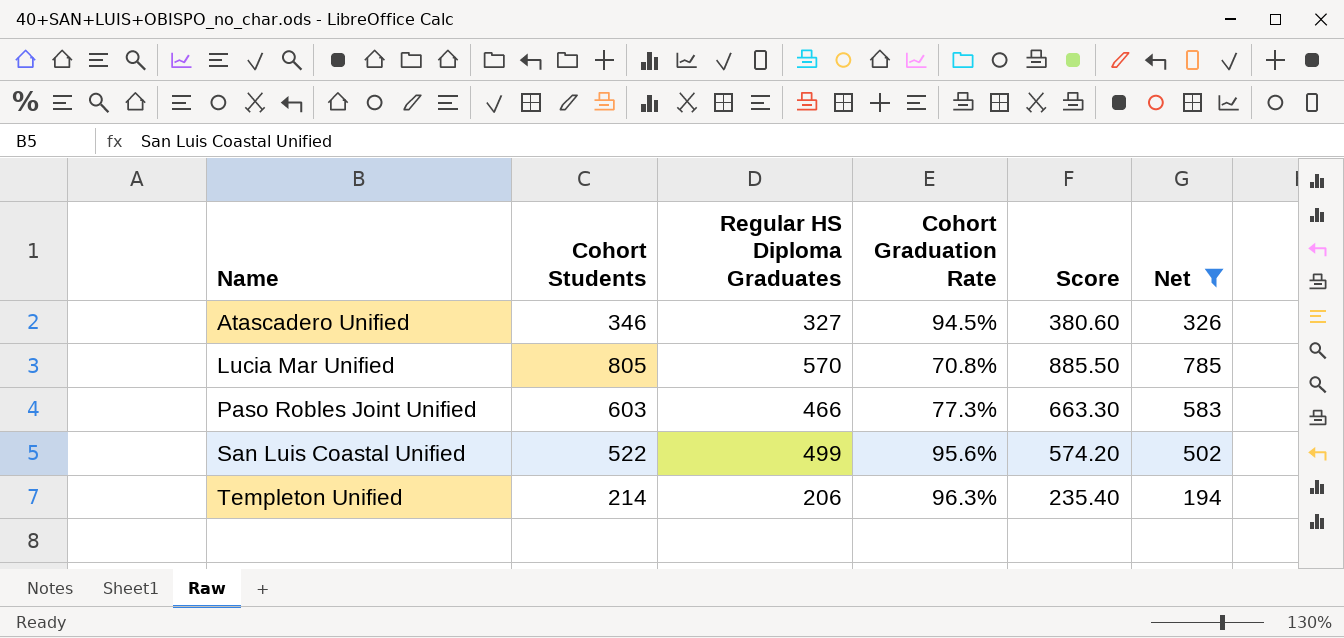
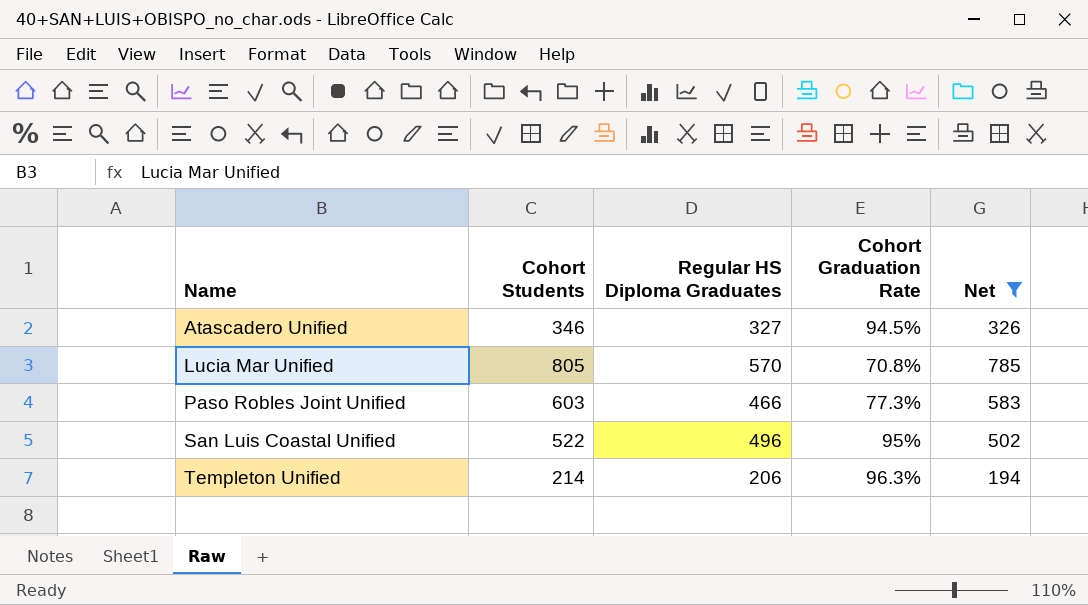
column Score | formula: [Cohort Students] * 1.1 -> none
San Luis Coastal Unified | Regular HS Diploma Graduates: 499 -> 496
San Luis Coastal Unified | Cohort Graduation Rate: 95.6% -> 95%

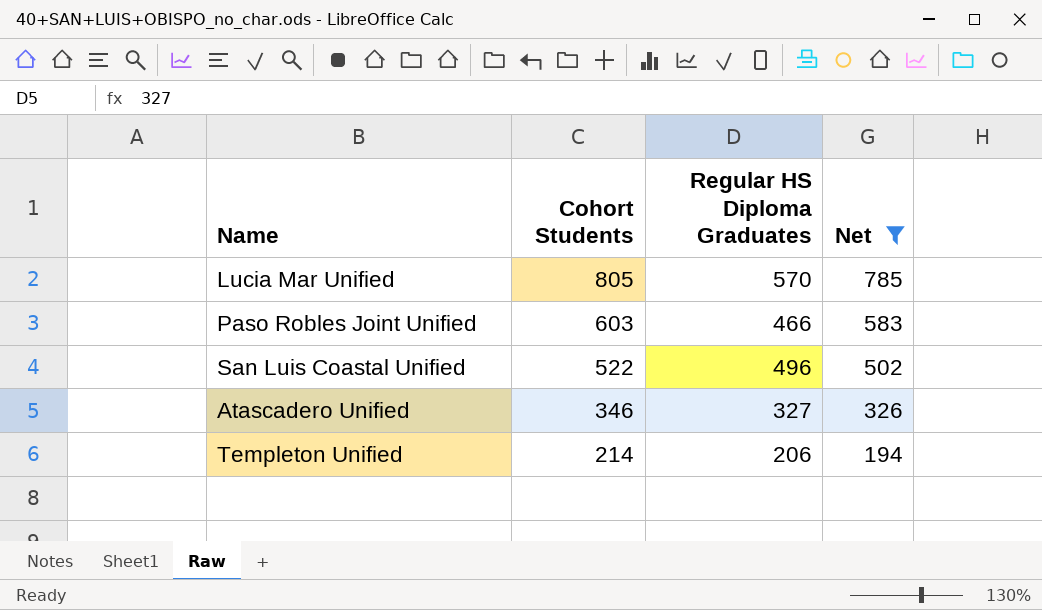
row order: Name ascending -> Cohort Students descending
column Cohort Graduation Rate | formula: [Regular HS Diploma Graduates] / [Cohort Students] -> none

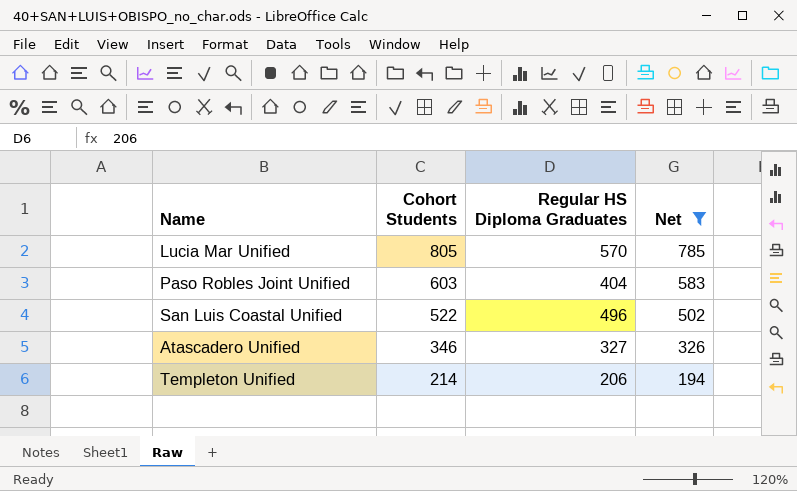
Paso Robles Joint Unified | Regular HS Diploma Graduates: 466 -> 404

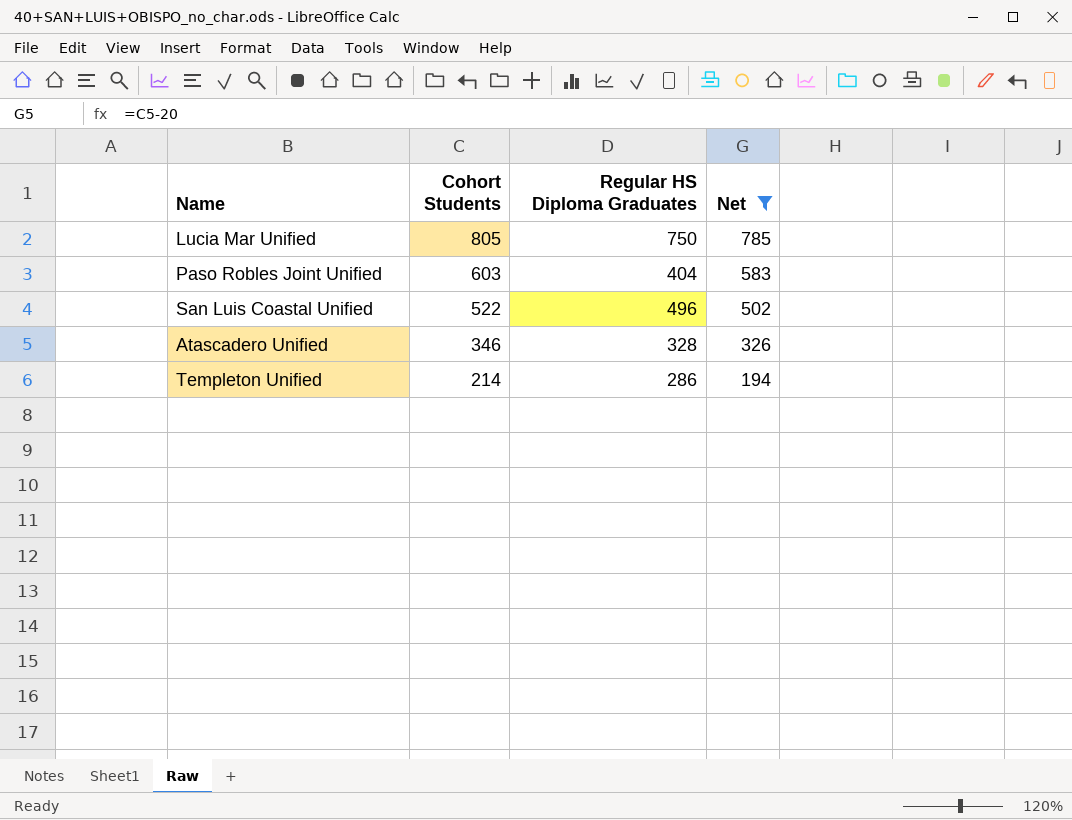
Lucia Mar Unified | Regular HS Diploma Graduates: 570 -> 750
Atascadero Unified | Regular HS Diploma Graduates: 327 -> 328
Templeton Unified | Regular HS Diploma Graduates: 206 -> 286

